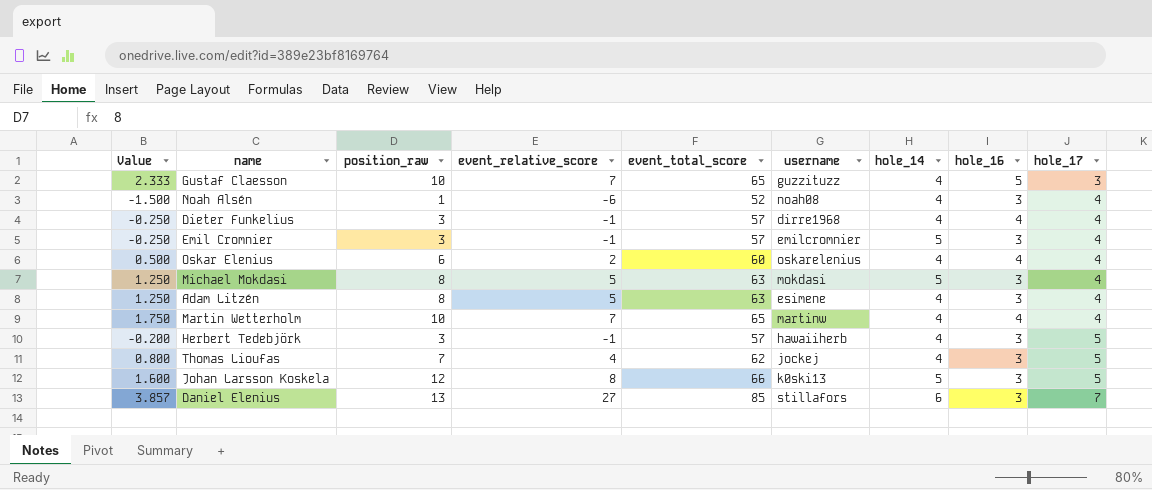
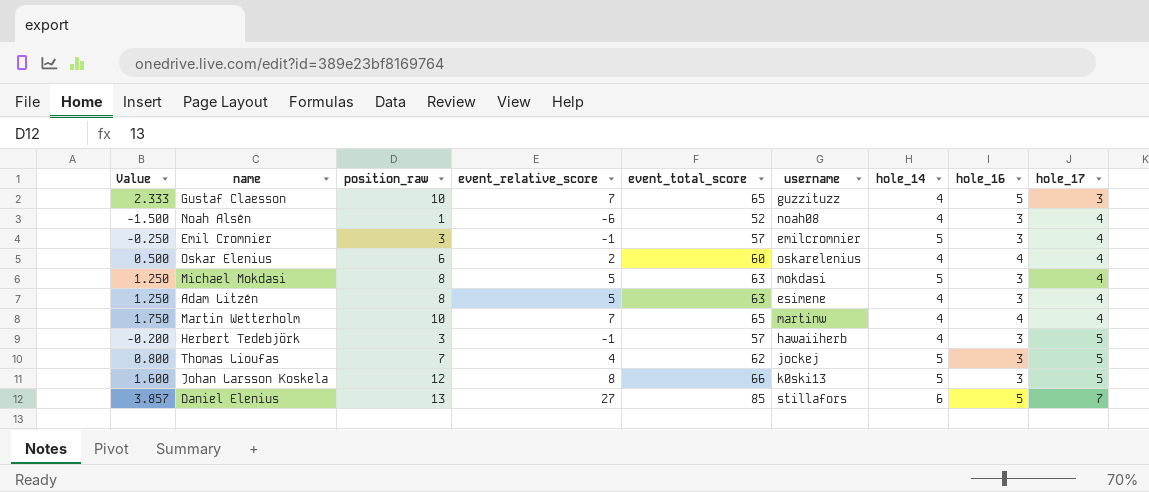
row Dieter Funkelius: -0.250 | 3 | -1 | 57 | dirre1968 | 4 | 4 | 4 -> none
Thomas Lioufas | hole_14: 4 -> 5
Daniel Elenius | hole_16: 3 -> 5

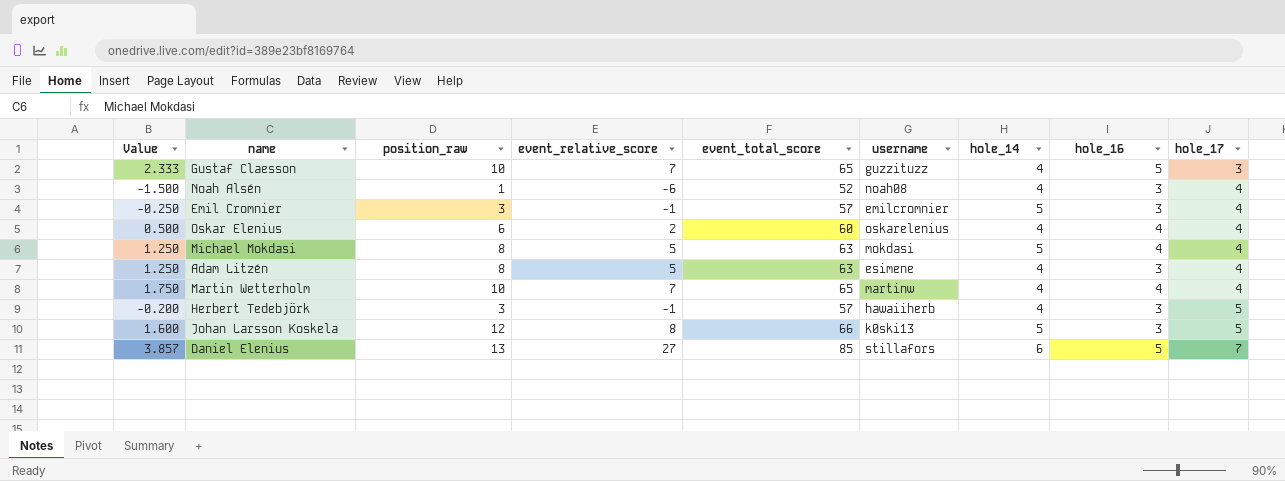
row Thomas Lioufas: 0.800 | 7 | 4 | 62 | jockej | 5 | 3 | 5 -> none
Michael Mokdasi | hole_16: 3 -> 4

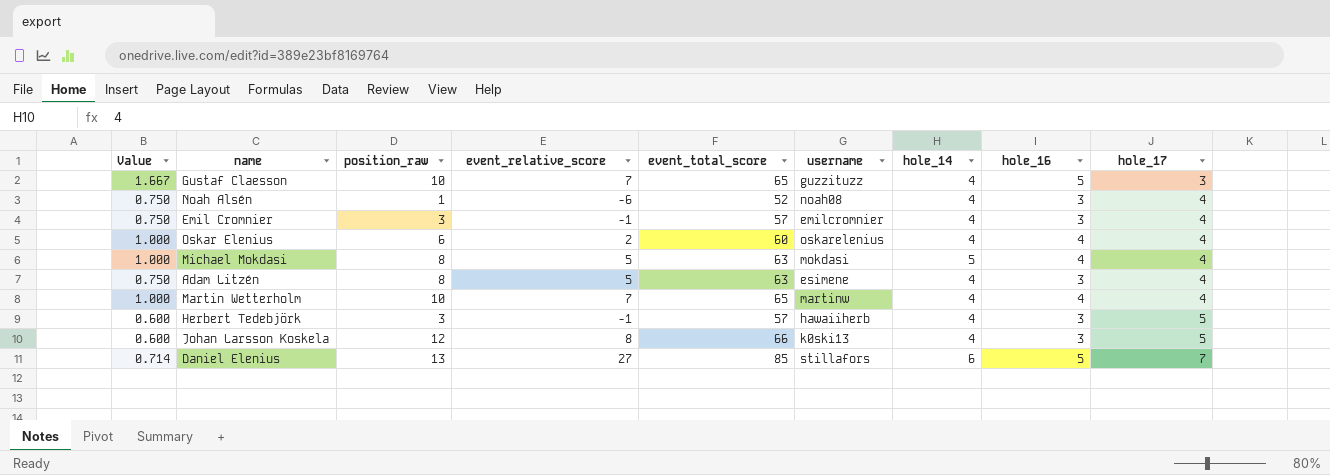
column Value | formula: [event_relative_score] / [hole_17] -> [hole_16] / [hole_17]
Emil Cromnier | hole_14: 5 -> 4
Johan Larsson Koskela | hole_14: 5 -> 4

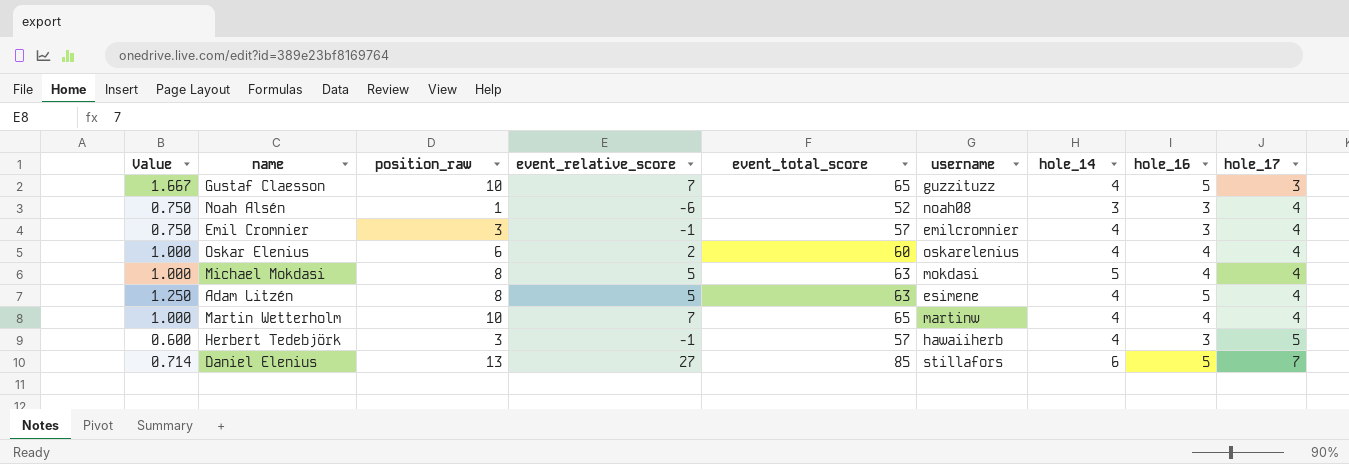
row Johan Larsson Koskela: 0.600 | 12 | 8 | 66 | k0ski13 | 4 | 3 | 5 -> none
Noah Alsén | hole_14: 4 -> 3
Adam Litzén | Value: 0.750 -> 1.250
Adam Litzén | hole_16: 3 -> 5

